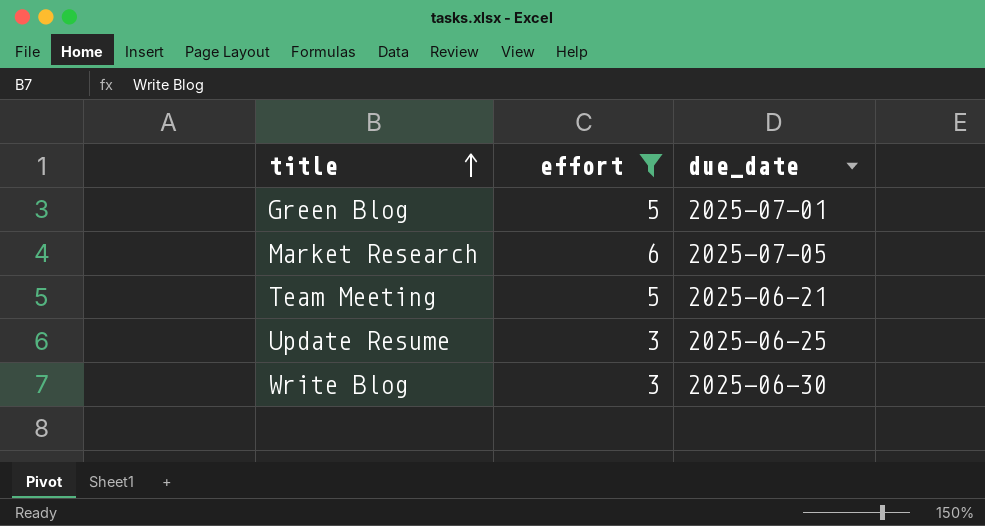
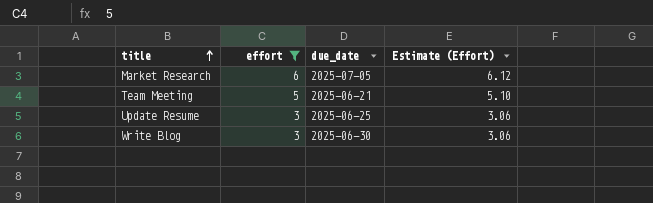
column Estimate (Effort) | formula: none -> [effort] * 1.02
row Green Blog: 5 | 2025-07-01 -> none

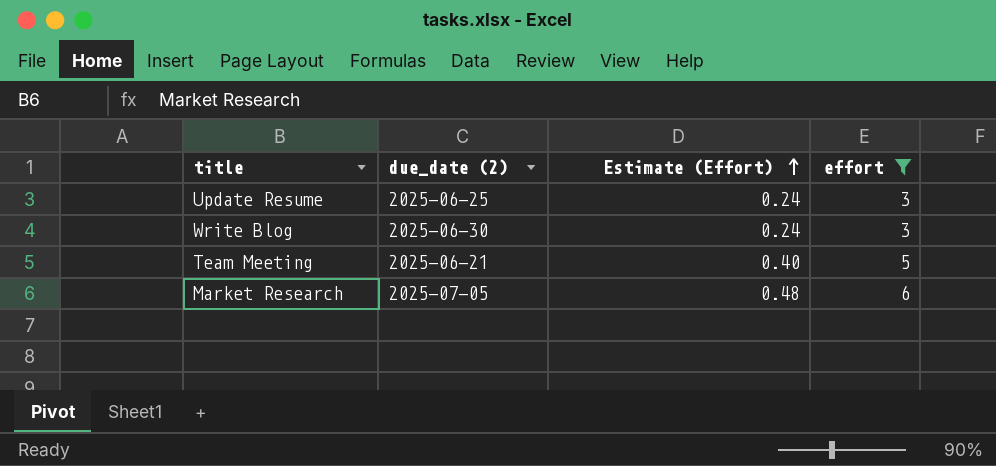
row order: title ascending -> Estimate (Effort) ascending
column name: due_date -> due_date (2)
column Estimate (Effort) | formula: [effort] * 1.02 -> [effort] * 0.08
column effort | position: 2 -> 4

